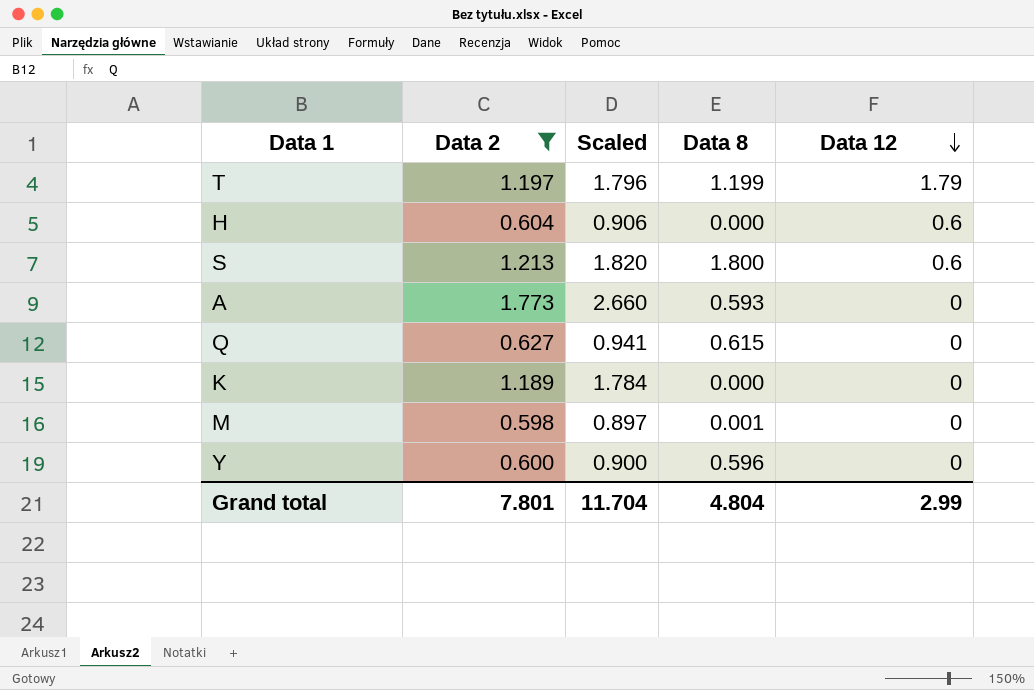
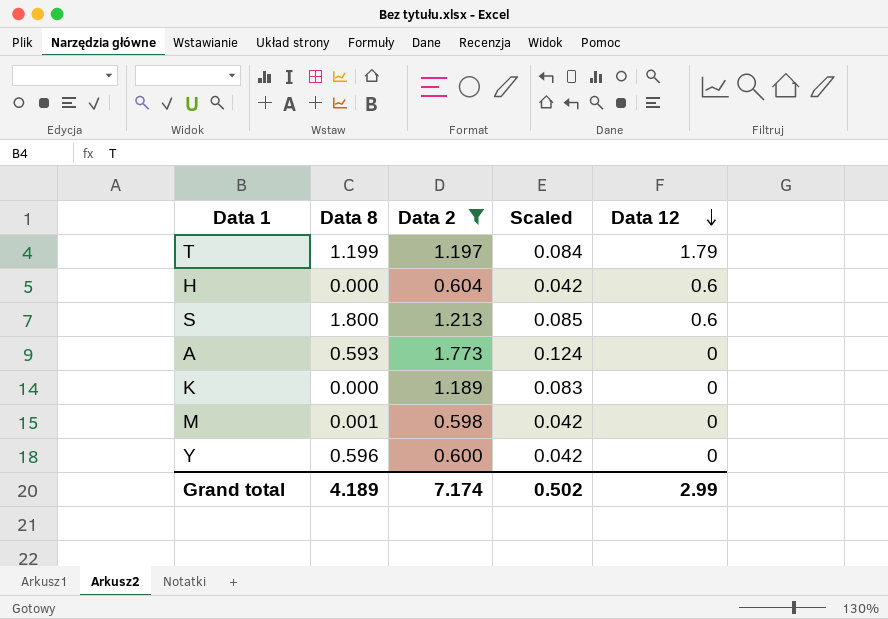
column Data 8 | position: 4 -> 2
column Scaled | formula: [Data 2] * 1.5 -> [Data 2] * 0.07
row Q: 0.627 | 0.941 | 0.615 | 0 -> none
Grand total | Data 8: 4.804 -> 4.189
Grand total | Data 2: 7.801 -> 7.174
Grand total | Scaled: 11.704 -> 0.502

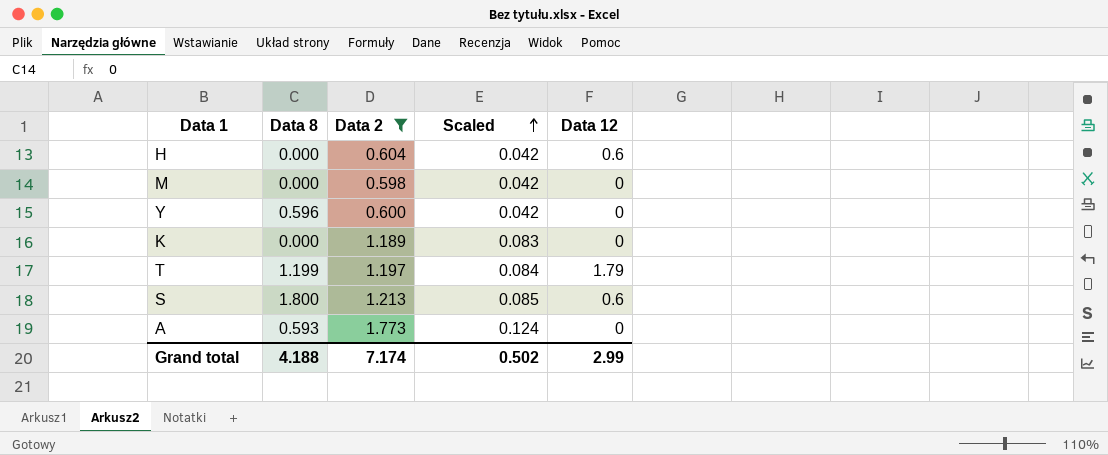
row order: Data 12 descending -> Scaled ascending
M | Data 8: 0.001 -> 0.000
Grand total | Data 8: 4.189 -> 4.188

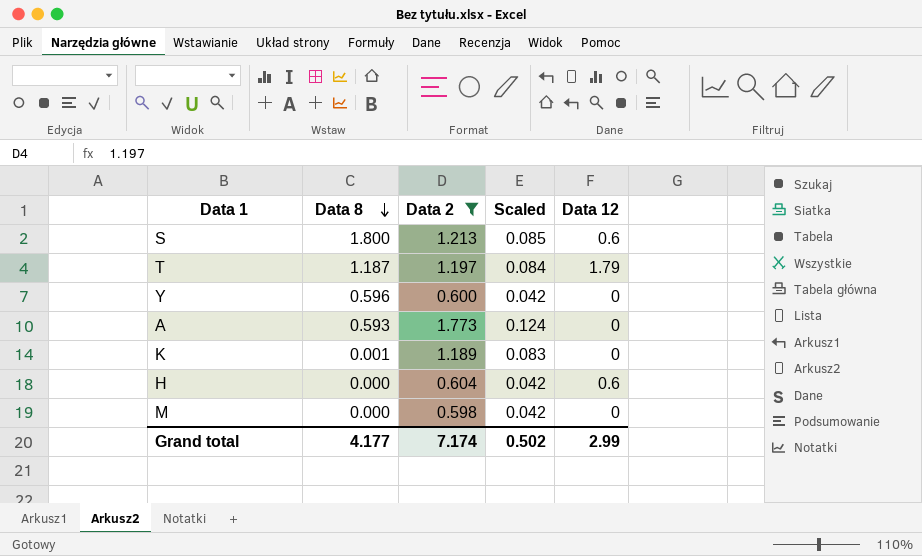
row order: Scaled ascending -> Data 8 descending
T | Data 8: 1.199 -> 1.187
K | Data 8: 0.000 -> 0.001
Grand total | Data 8: 4.188 -> 4.177

